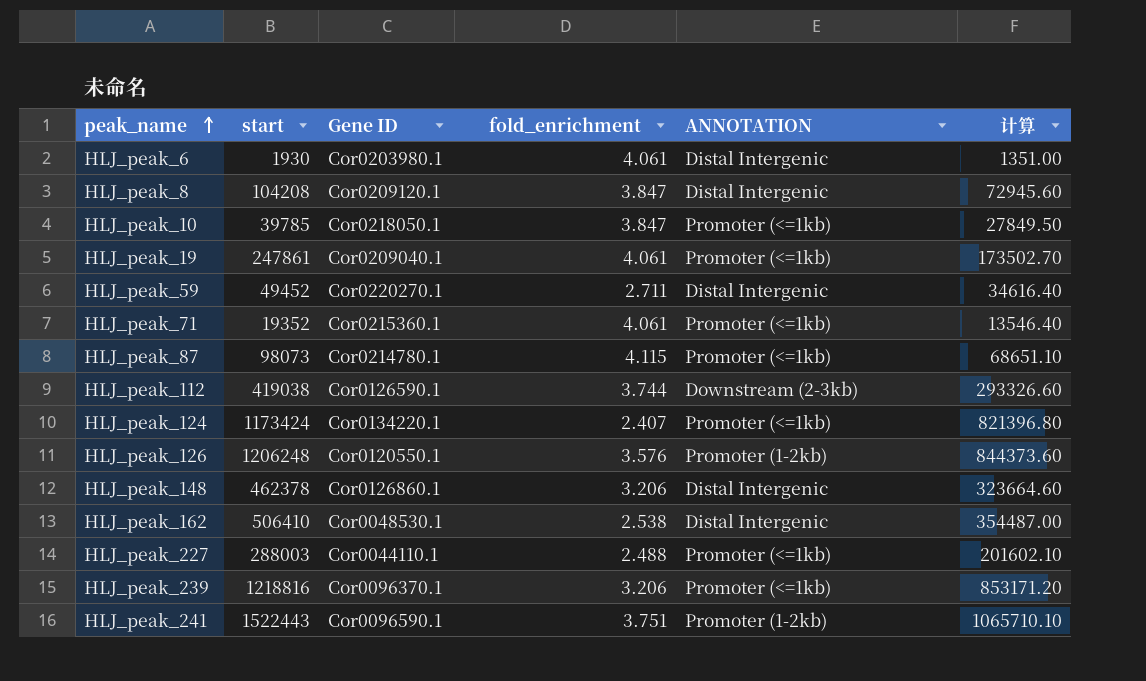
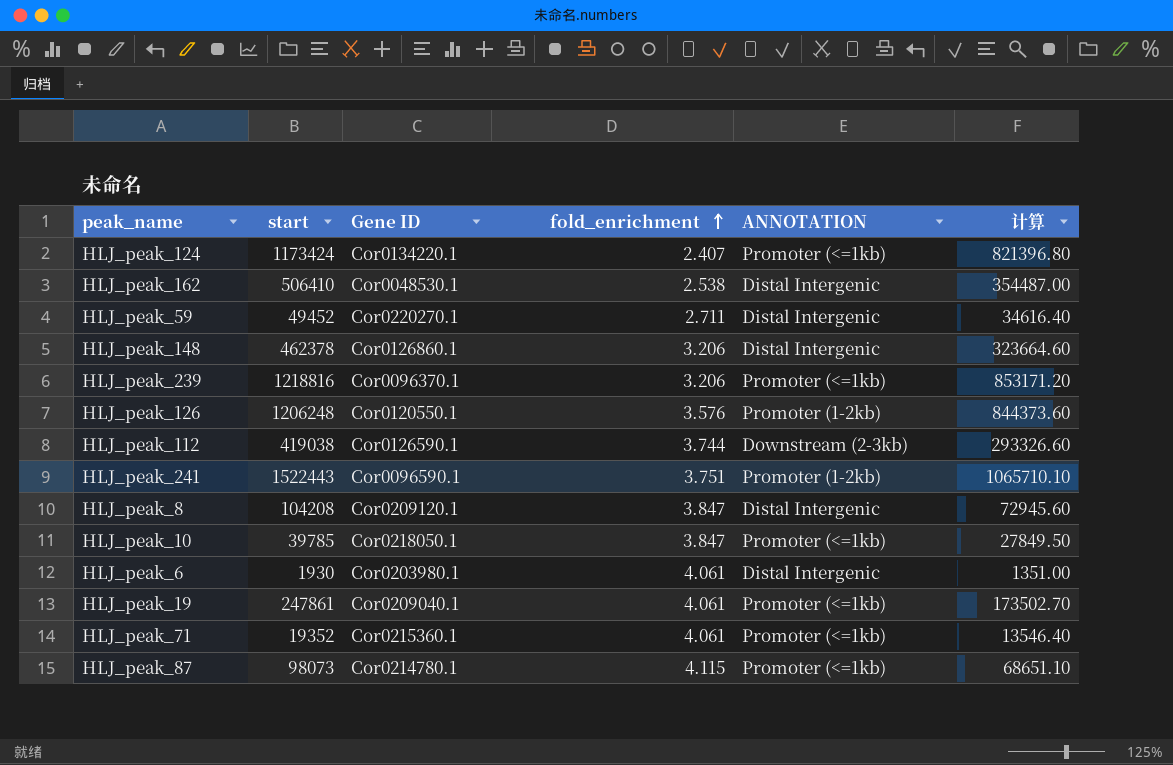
row order: peak_name ascending -> fold_enrichment ascending
row HLJ_peak_227: 288003 | Cor0044110.1 | 2.488 | Promoter (<=1kb) | 201602.10 -> none

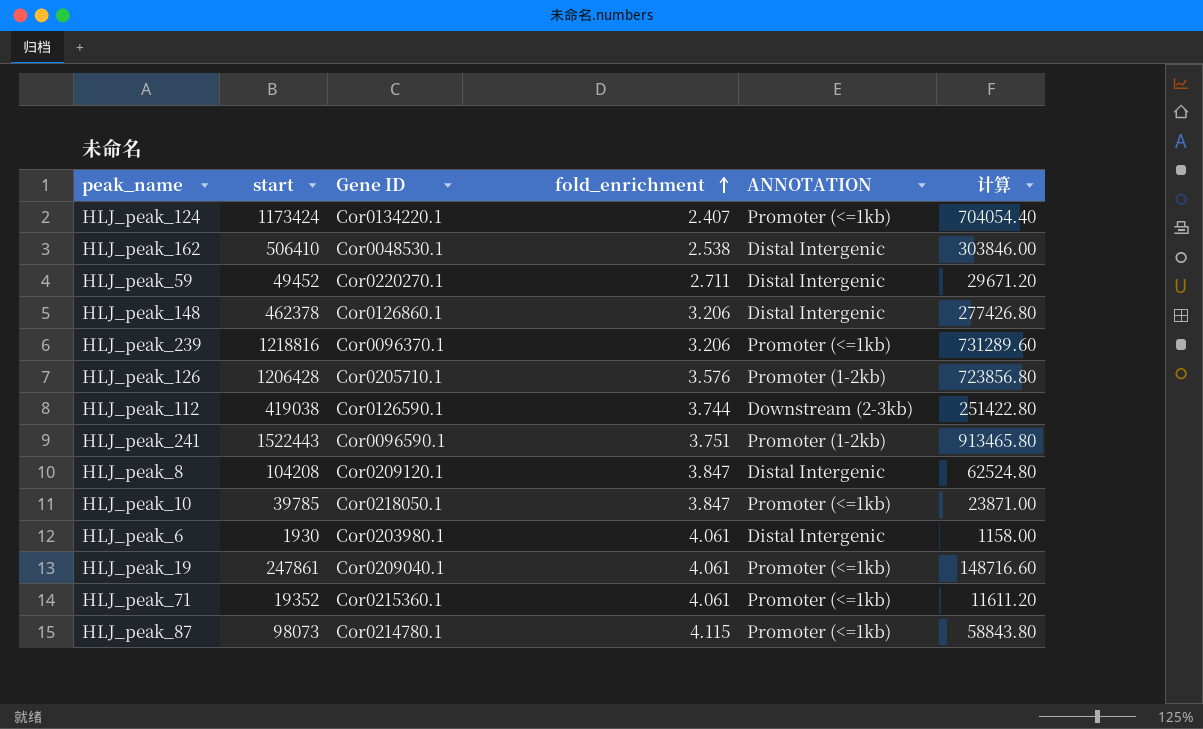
column 计算 | formula: [start] * 0.7 -> [start] * 0.6
HLJ_peak_126 | start: 1206248 -> 1206428
HLJ_peak_126 | Gene ID: Cor0120550.1 -> Cor0205710.1

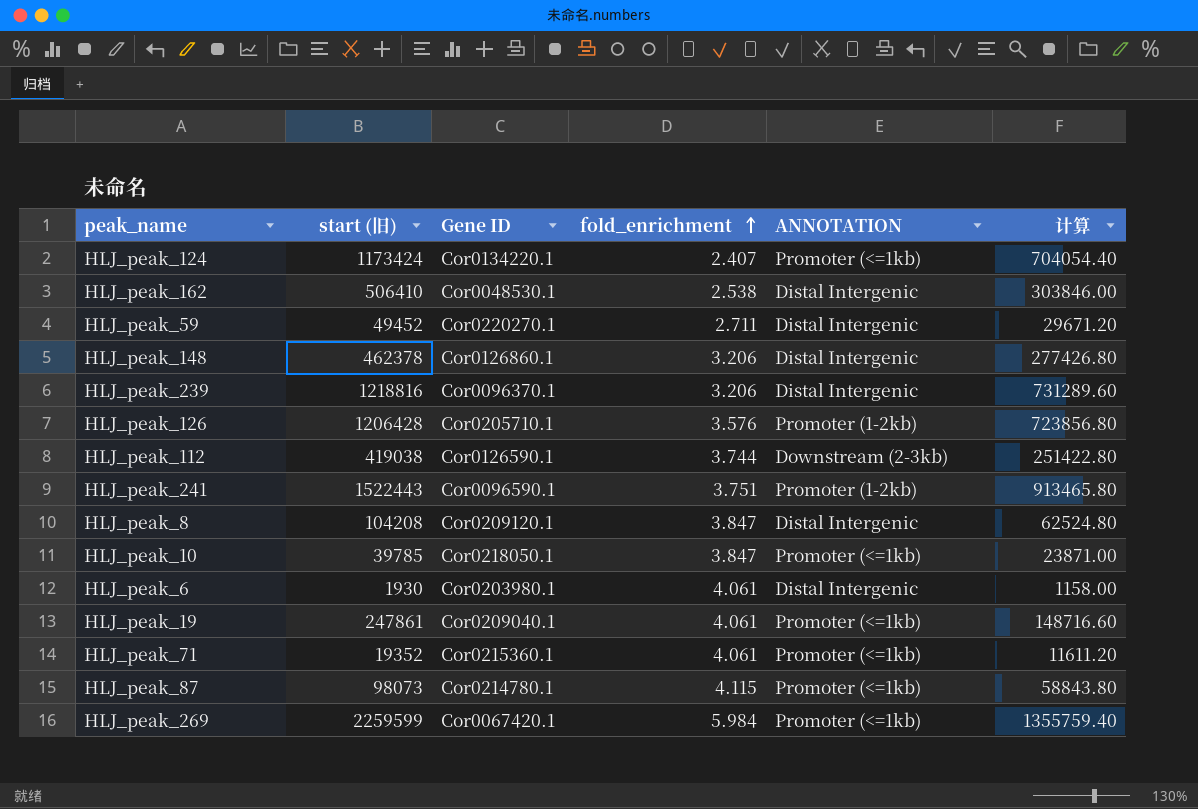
column name: start -> start (旧)
HLJ_peak_239 | ANNOTATION: Promoter (<=1kb) -> Distal Intergenic
row HLJ_peak_269: none -> 2259599 | Cor0067420.1 | 5.984 | Promoter (<=1kb) | 1355759.40

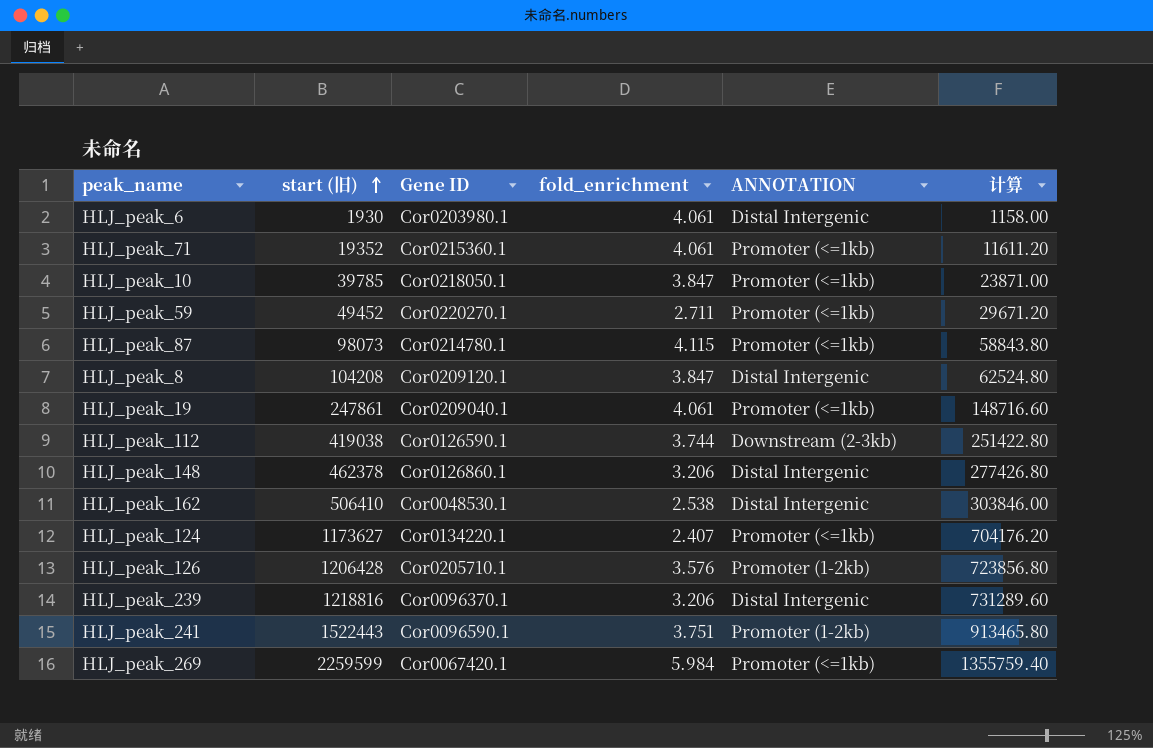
row order: fold_enrichment ascending -> start (旧) ascending
HLJ_peak_59 | ANNOTATION: Distal Intergenic -> Promoter (<=1kb)
HLJ_peak_124 | start (旧): 1173424 -> 1173627
HLJ_peak_124 | 计算: 704054.40 -> 704176.20

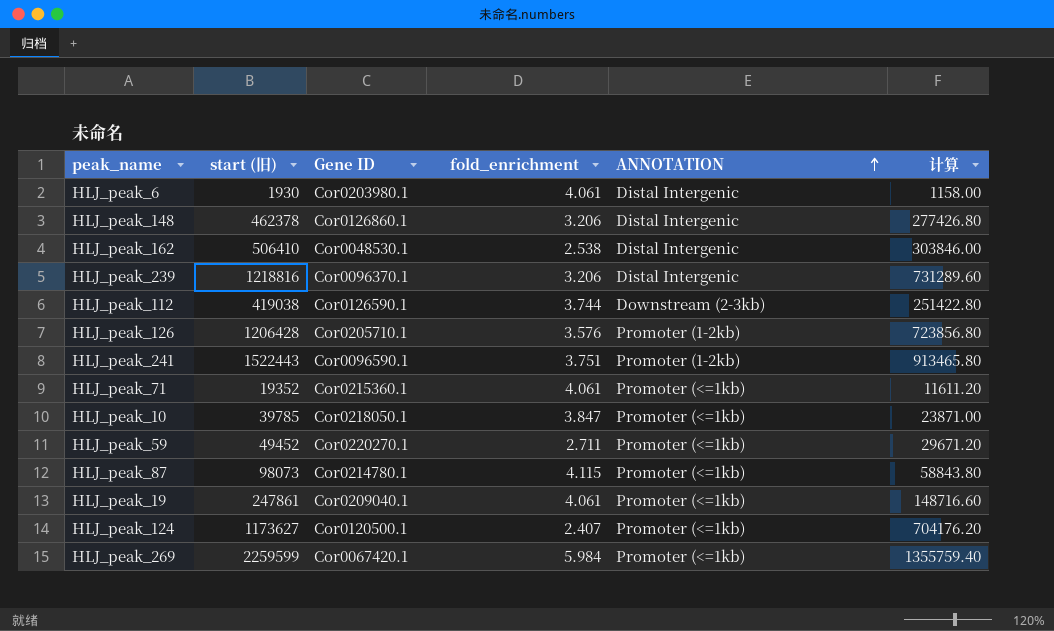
row order: start (旧) ascending -> ANNOTATION ascending
row HLJ_peak_8: 104208 | Cor0209120.1 | 3.847 | Distal Intergenic | 62524.80 -> none
HLJ_peak_124 | Gene ID: Cor0134220.1 -> Cor0120500.1

